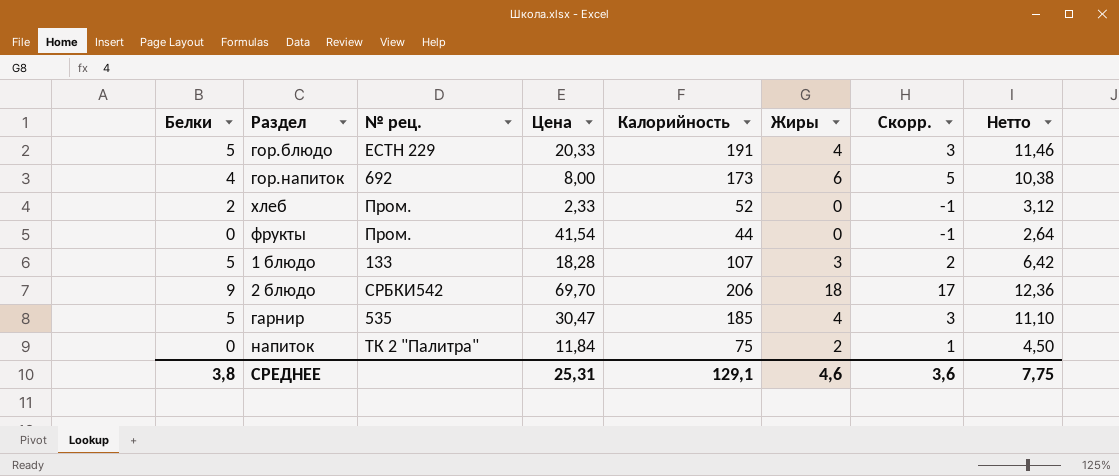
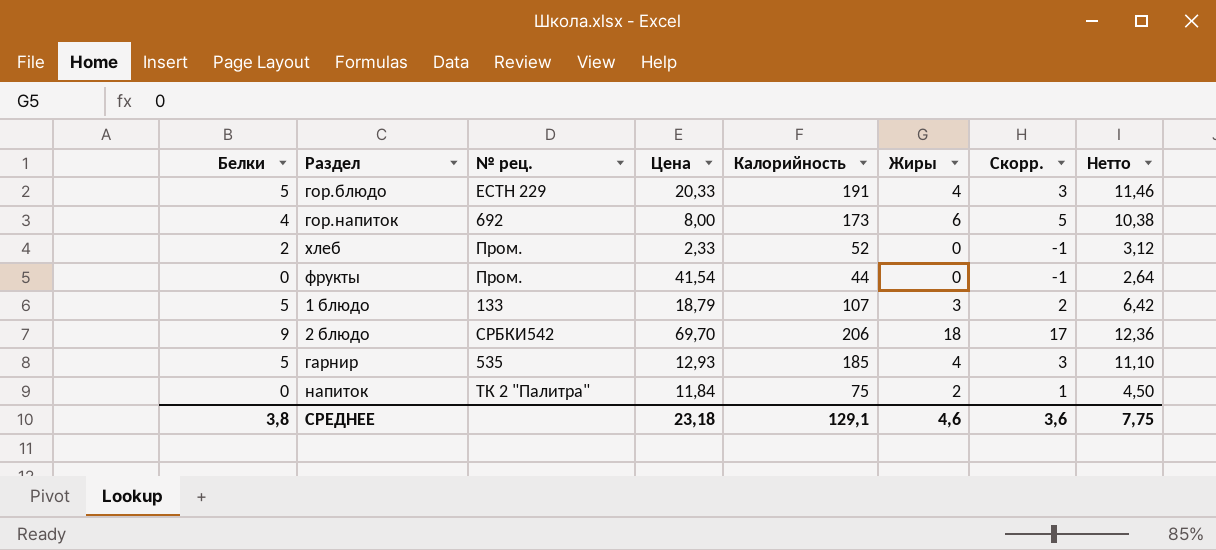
1 блюдо | Цена: 18,28 -> 18,79
гарнир | Цена: 30,47 -> 12,93
СРЕДНЕЕ | Цена: 25,31 -> 23,18

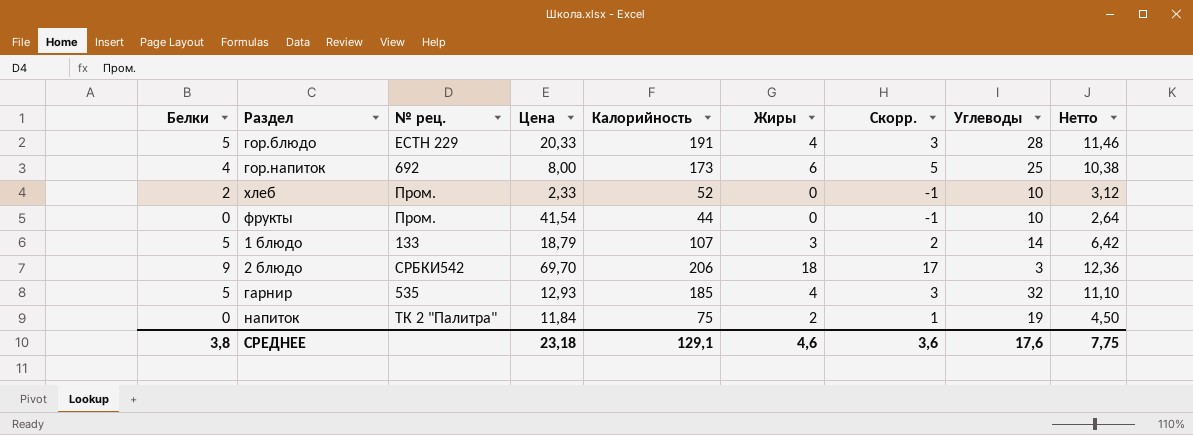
column Углеводы | position: none -> 8

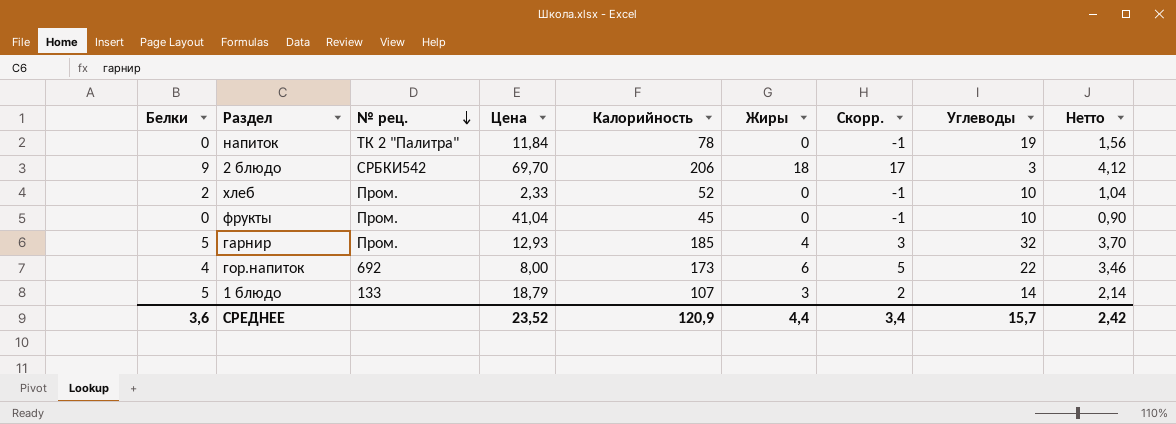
row order: none -> № рец. descending
column Нетто | formula: [Калорийность] * 0,06 -> [Калорийность] * 0,02
row гор.блюдо: 5 | ЕСТН 229 | 20,33 | 191 | 4 | 3 | 28 | 11,46 -> none
напиток | Калорийность: 75 -> 78
напиток | Жиры: 2 -> 0
напиток | Скорр.: 1 -> -1
фрукты | Цена: 41,54 -> 41,04
фрукты | Калорийность: 44 -> 45
гарнир | № рец.: 535 -> Пром.
гор.напиток | Углеводы: 25 -> 22
СРЕДНЕЕ | Белки: 3,8 -> 3,6
СРЕДНЕЕ | Цена: 23,18 -> 23,52
СРЕДНЕЕ | Калорийность: 129,1 -> 120,9
СРЕДНЕЕ | Жиры: 4,6 -> 4,4
СРЕДНЕЕ | Скорр.: 3,6 -> 3,4
СРЕДНЕЕ | Углеводы: 17,6 -> 15,7
СРЕДНЕЕ | Нетто: 7,75 -> 2,42

